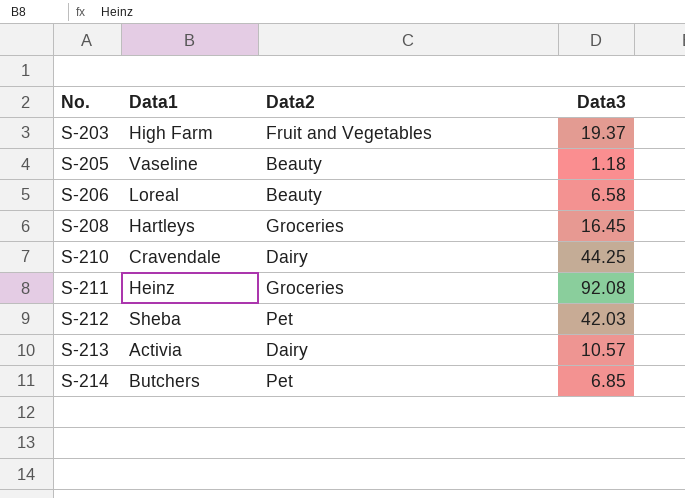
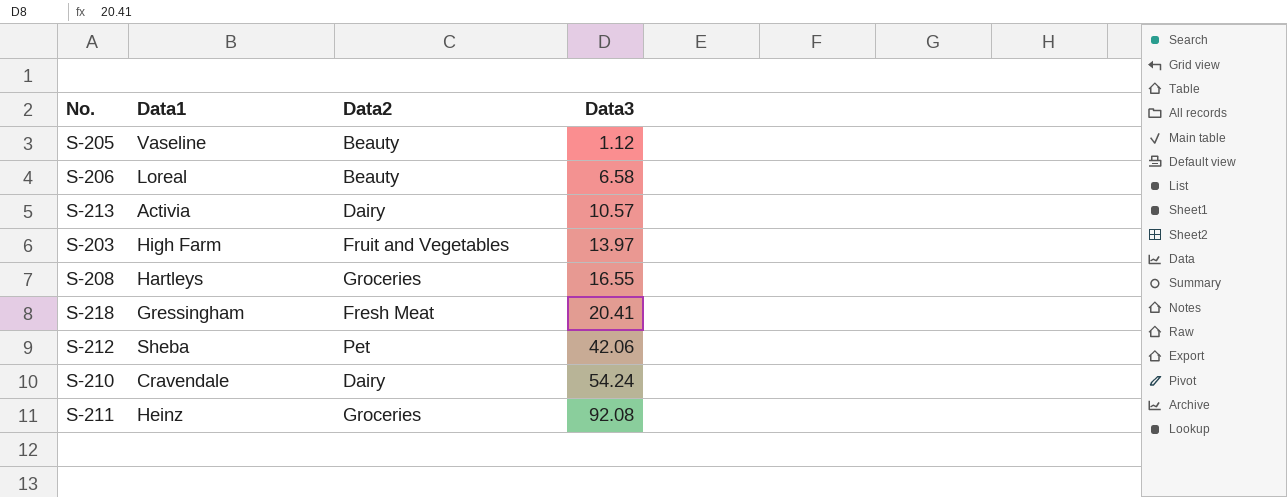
row order: No. ascending -> Data3 ascending
row S-214: Butchers | Pet | 6.85 -> none
S-205 | Data3: 1.18 -> 1.12
S-203 | Data3: 19.37 -> 13.97
S-208 | Data3: 16.45 -> 16.55
row S-218: none -> Gressingham | Fresh Meat | 20.41
S-212 | Data3: 42.03 -> 42.06
S-210 | Data3: 44.25 -> 54.24

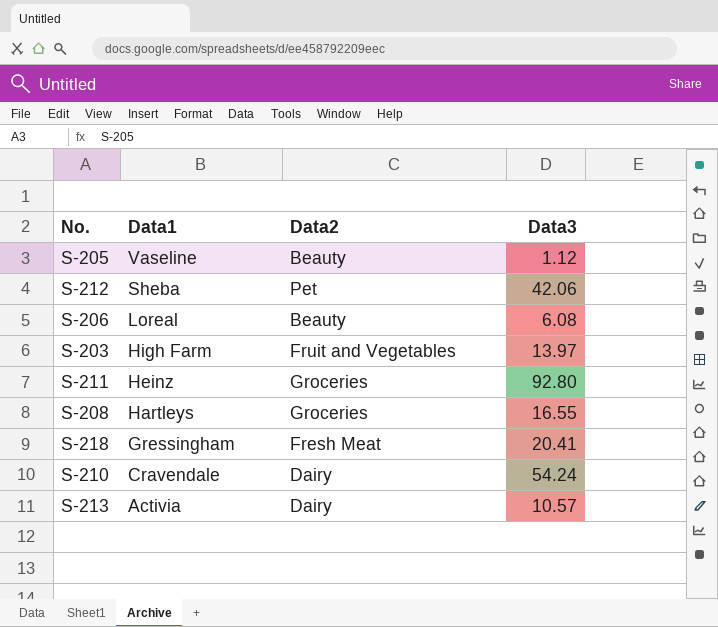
row order: Data3 ascending -> Data1 descending
S-206 | Data3: 6.58 -> 6.08
S-211 | Data3: 92.08 -> 92.80

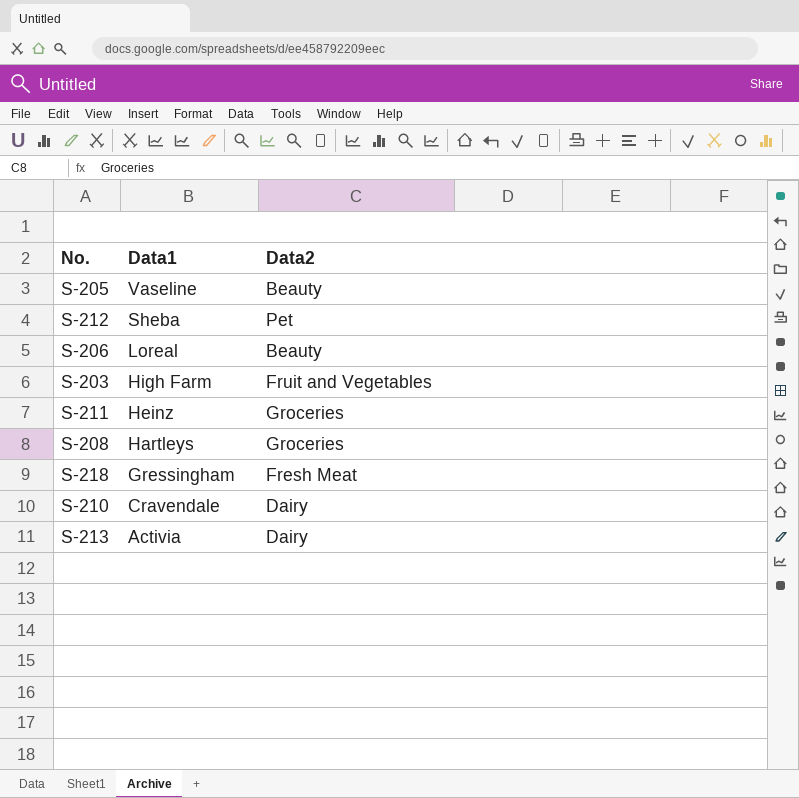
column Data3 | position: 4 -> none

